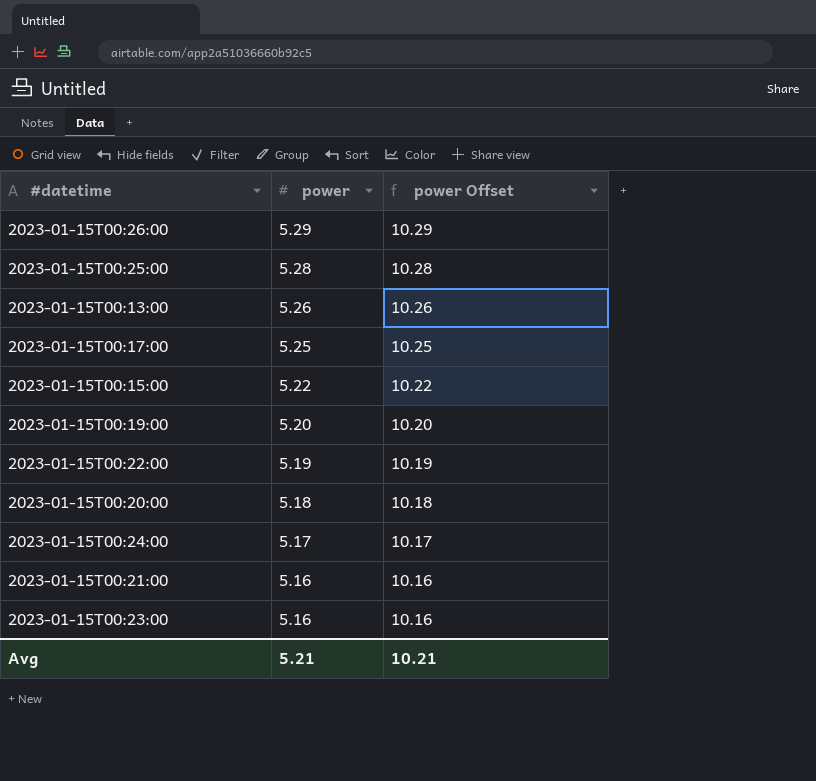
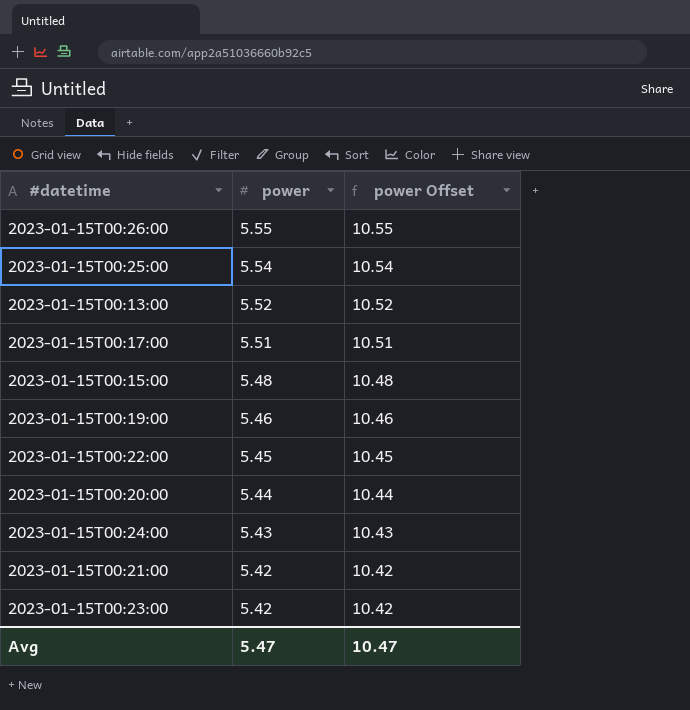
2023-01-15T00:26:00 | power: 5.29 -> 5.55
2023-01-15T00:26:00 | power Offset: 10.29 -> 10.55
2023-01-15T00:25:00 | power: 5.28 -> 5.54
2023-01-15T00:25:00 | power Offset: 10.28 -> 10.54
2023-01-15T00:13:00 | power: 5.26 -> 5.52
2023-01-15T00:13:00 | power Offset: 10.26 -> 10.52
2023-01-15T00:17:00 | power: 5.25 -> 5.51
2023-01-15T00:17:00 | power Offset: 10.25 -> 10.51
2023-01-15T00:15:00 | power: 5.22 -> 5.48
2023-01-15T00:15:00 | power Offset: 10.22 -> 10.48
2023-01-15T00:19:00 | power: 5.20 -> 5.46
2023-01-15T00:19:00 | power Offset: 10.20 -> 10.46
2023-01-15T00:22:00 | power: 5.19 -> 5.45
2023-01-15T00:22:00 | power Offset: 10.19 -> 10.45
2023-01-15T00:20:00 | power: 5.18 -> 5.44
2023-01-15T00:20:00 | power Offset: 10.18 -> 10.44
2023-01-15T00:24:00 | power: 5.17 -> 5.43
2023-01-15T00:24:00 | power Offset: 10.17 -> 10.43
2023-01-15T00:21:00 | power: 5.16 -> 5.42
2023-01-15T00:21:00 | power Offset: 10.16 -> 10.42
2023-01-15T00:23:00 | power: 5.16 -> 5.42
2023-01-15T00:23:00 | power Offset: 10.16 -> 10.42
Avg | power: 5.21 -> 5.47
Avg | power Offset: 10.21 -> 10.47

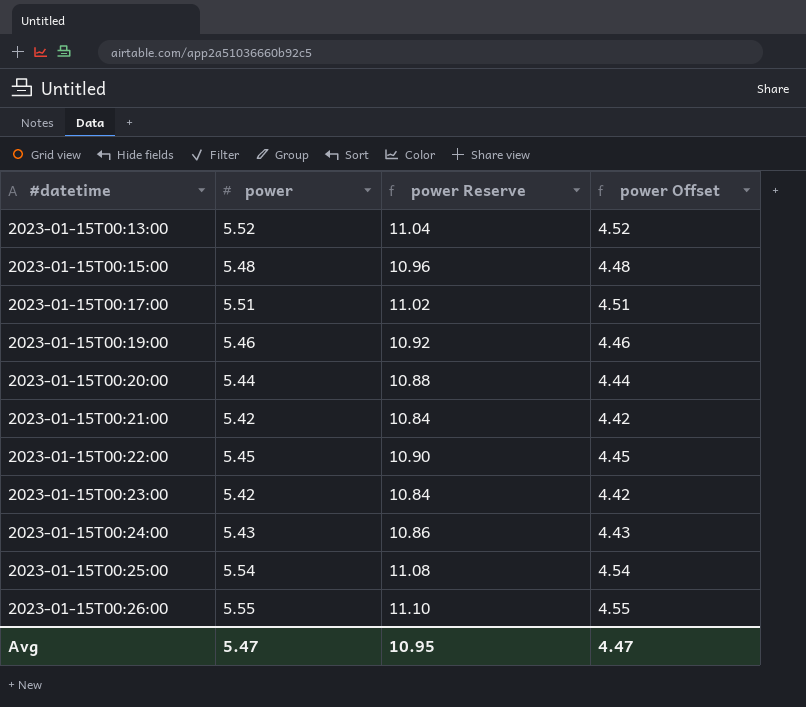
row order: power descending -> #datetime ascending
column power Reserve | formula: none -> [power] * 2
column power Offset | formula: [power] + 5 -> [power] - 1
Avg | power Offset: 10.47 -> 4.47

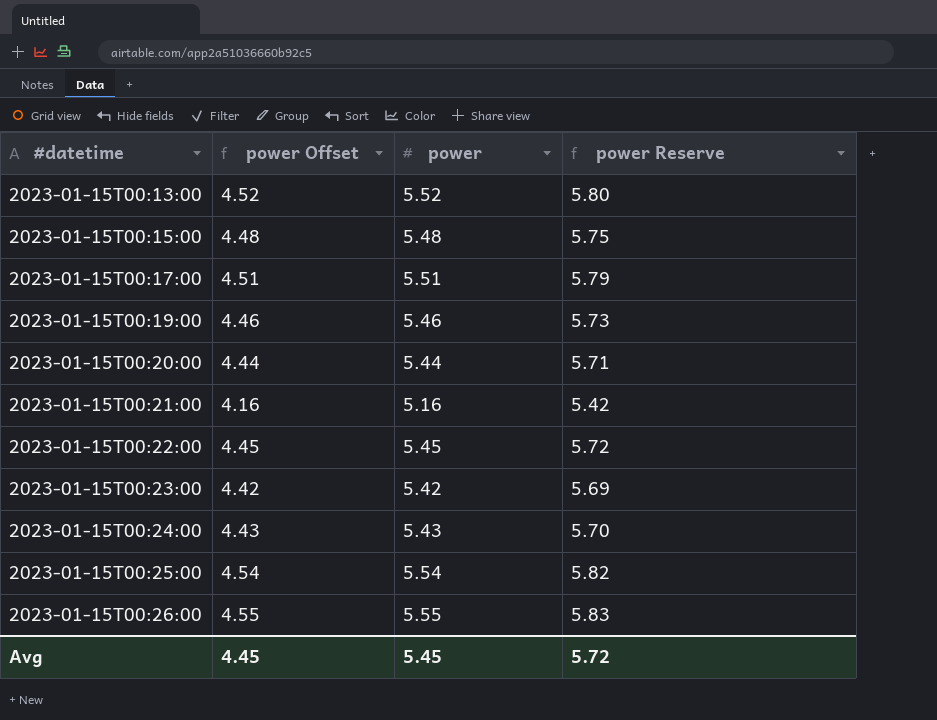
column power Offset | position: 4 -> 2
column power Reserve | formula: [power] * 2 -> [power] * 1.05
2023-01-15T00:21:00 | power Offset: 4.42 -> 4.16
2023-01-15T00:21:00 | power: 5.42 -> 5.16
Avg | power Offset: 4.47 -> 4.45
Avg | power: 5.47 -> 5.45
Avg | power Reserve: 10.95 -> 5.72

